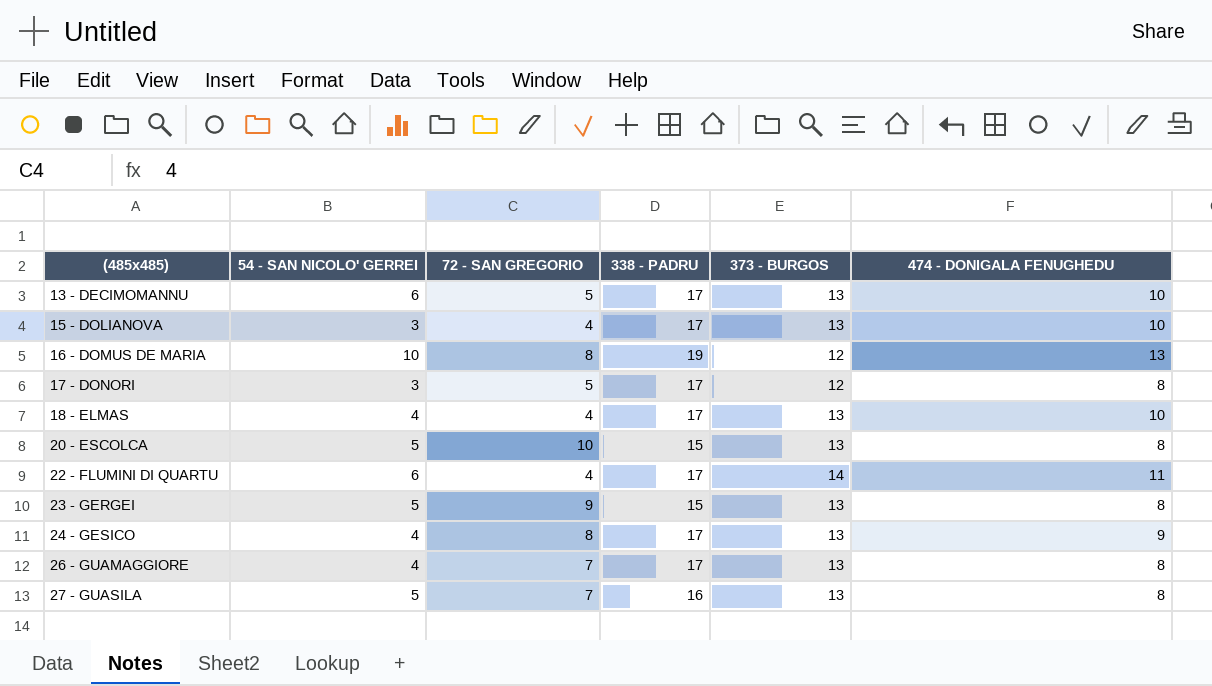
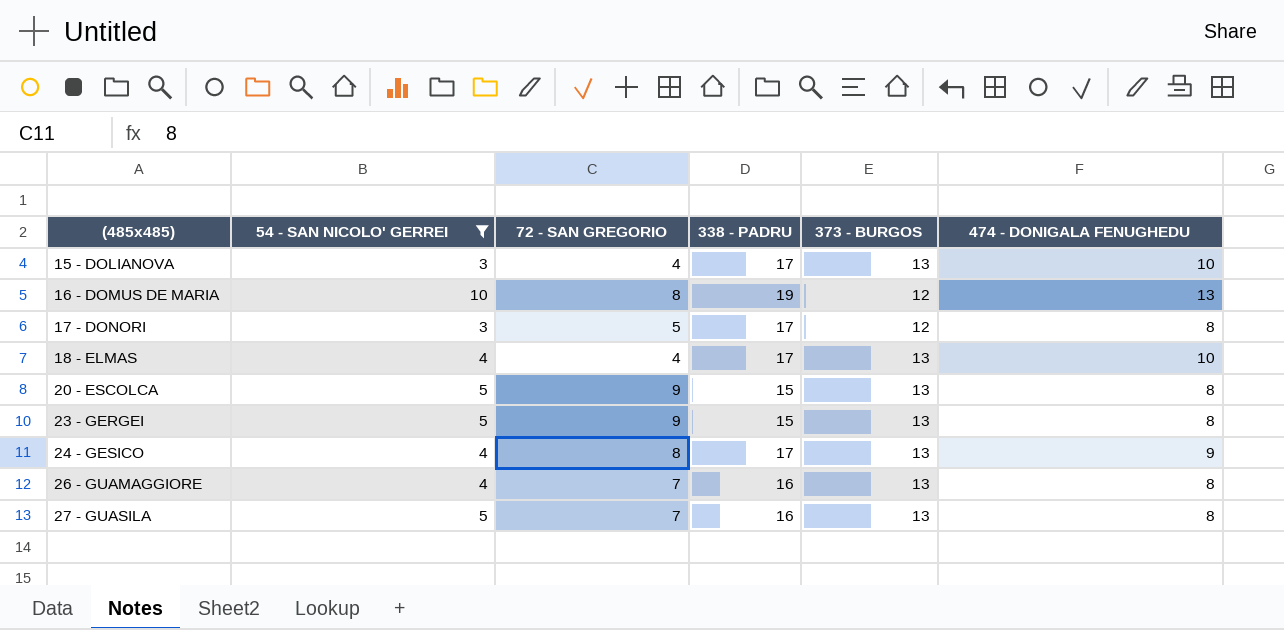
filter: none -> 54 - SAN NICOLO' GERREI != 6
20 - ESCOLCA | 72 - SAN GREGORIO: 10 -> 9
26 - GUAMAGGIORE | 338 - PADRU: 17 -> 16

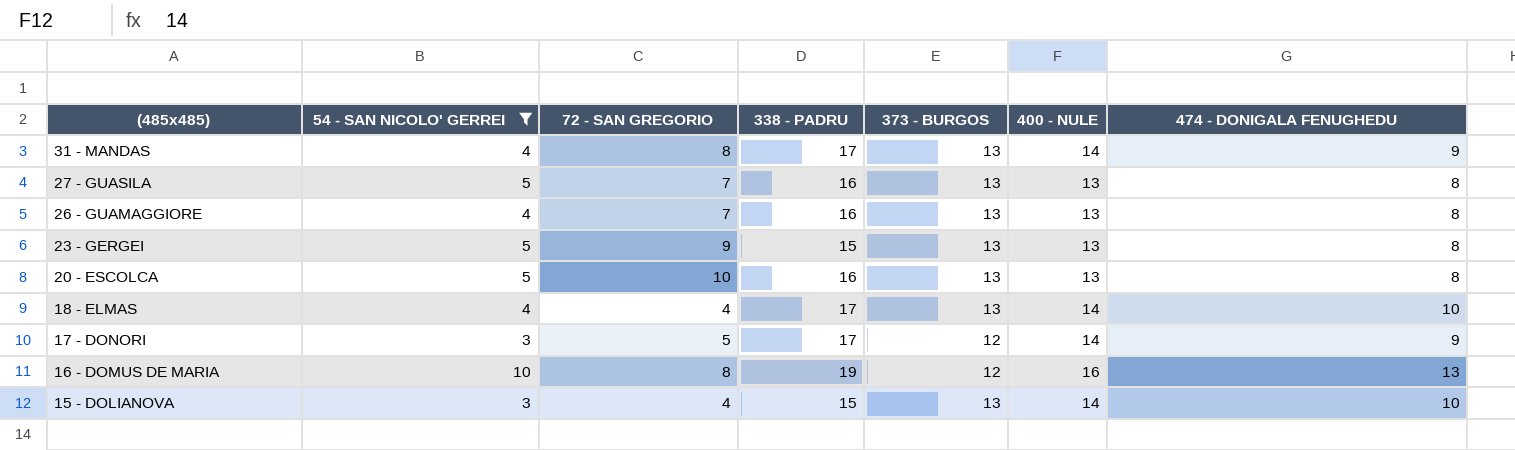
row order: (485x485) ascending -> (485x485) descending
column 400 - NULE | position: none -> 6
row 24 - GESICO: 4 | 8 | 17 | 13 | 9 -> none
row 31 - MANDAS: none -> 4 | 8 | 17 | 13 | 14 | 9
20 - ESCOLCA | 72 - SAN GREGORIO: 9 -> 10
20 - ESCOLCA | 338 - PADRU: 15 -> 16
17 - DONORI | 474 - DONIGALA FENUGHEDU: 8 -> 9
15 - DOLIANOVA | 338 - PADRU: 17 -> 15

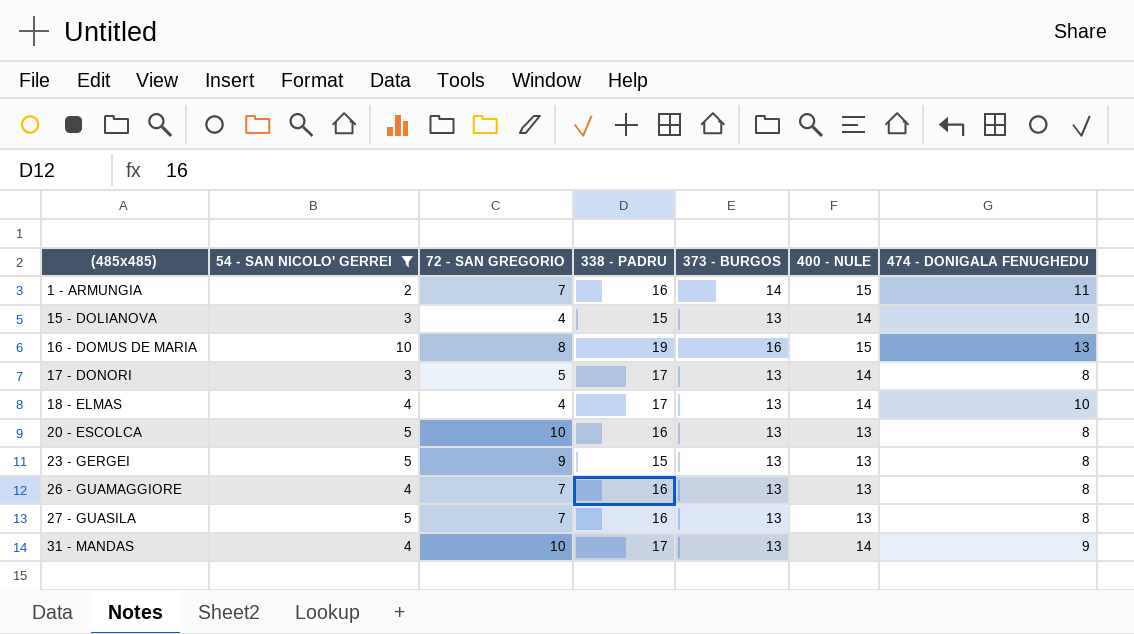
row order: (485x485) descending -> (485x485) ascending
row 1 - ARMUNGIA: none -> 2 | 7 | 16 | 14 | 15 | 11
16 - DOMUS DE MARIA | 373 - BURGOS: 12 -> 16
16 - DOMUS DE MARIA | 400 - NULE: 16 -> 15
17 - DONORI | 373 - BURGOS: 12 -> 13
17 - DONORI | 474 - DONIGALA FENUGHEDU: 9 -> 8
31 - MANDAS | 72 - SAN GREGORIO: 8 -> 10

